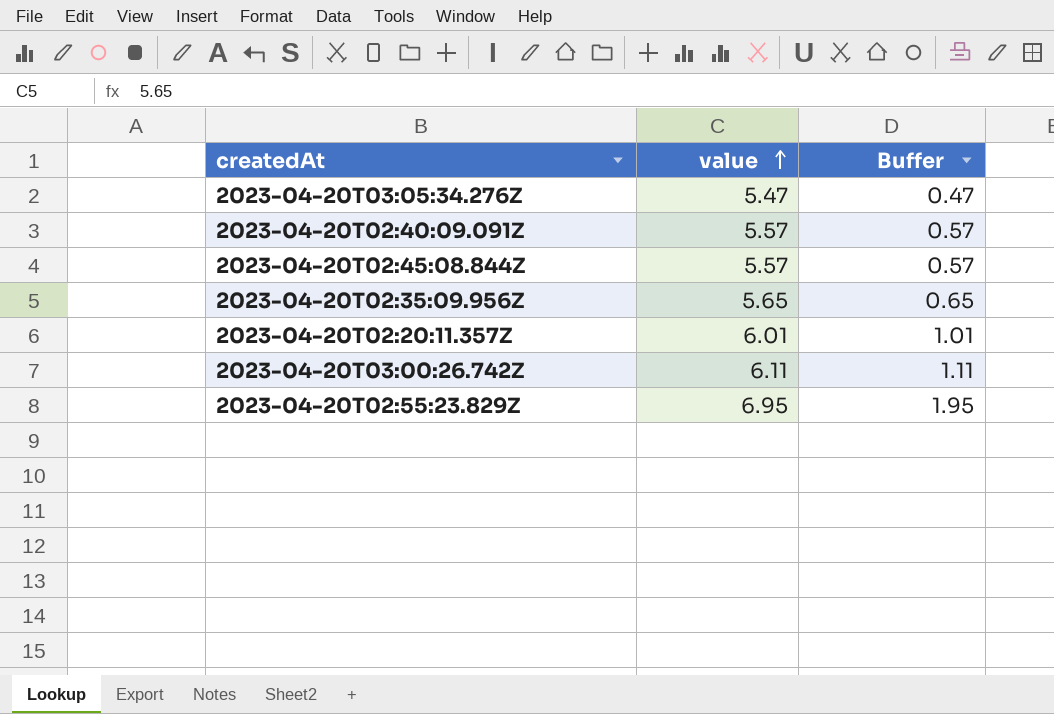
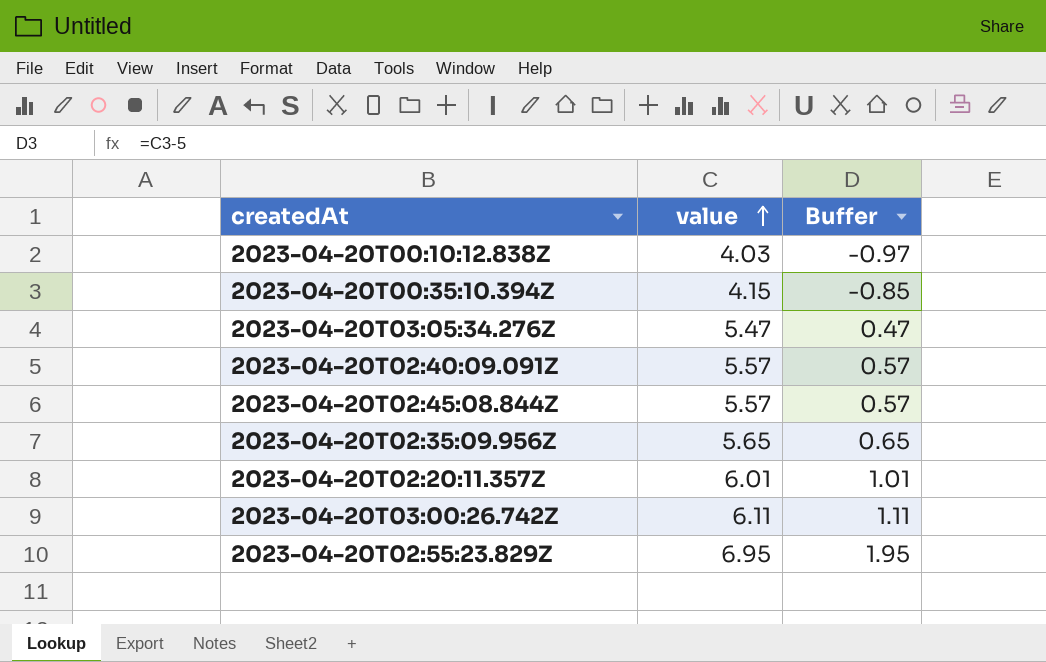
row 2023-04-20T00:10:12.838Z: none -> 4.03 | -0.97
row 2023-04-20T00:35:10.394Z: none -> 4.15 | -0.85

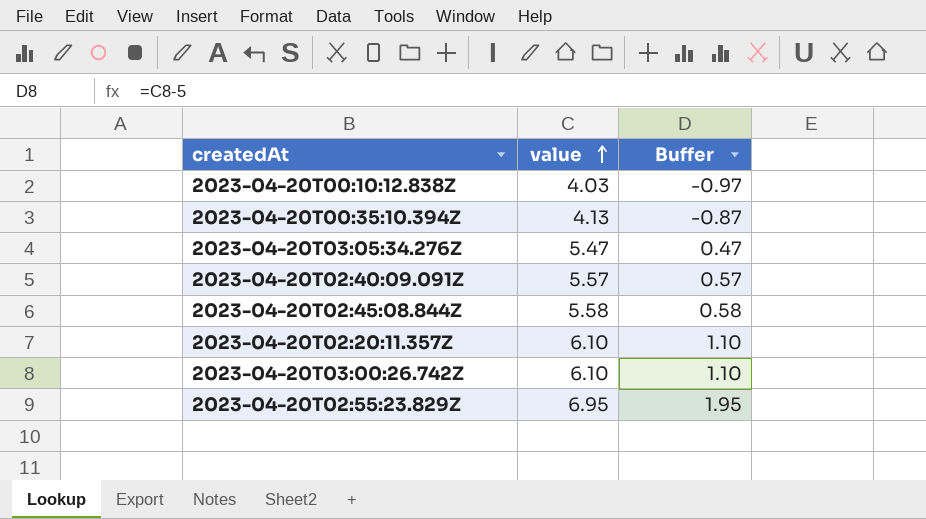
row 2023-04-20T02:35:09.956Z: 5.65 | 0.65 -> none
2023-04-20T00:35:10.394Z | value: 4.15 -> 4.13
2023-04-20T00:35:10.394Z | Buffer: -0.85 -> -0.87
2023-04-20T02:45:08.844Z | value: 5.57 -> 5.58
2023-04-20T02:45:08.844Z | Buffer: 0.57 -> 0.58
2023-04-20T02:20:11.357Z | value: 6.01 -> 6.10
2023-04-20T02:20:11.357Z | Buffer: 1.01 -> 1.10
2023-04-20T03:00:26.742Z | value: 6.11 -> 6.10
2023-04-20T03:00:26.742Z | Buffer: 1.11 -> 1.10

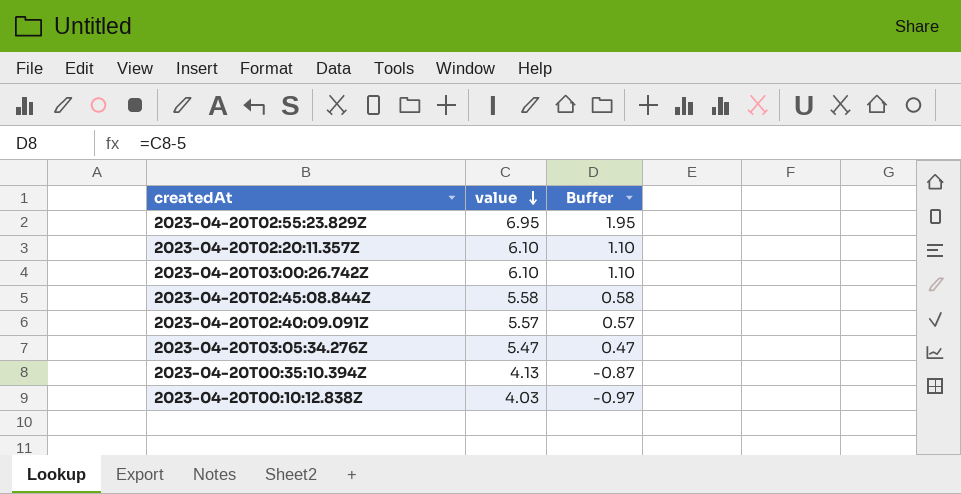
row order: value ascending -> value descending

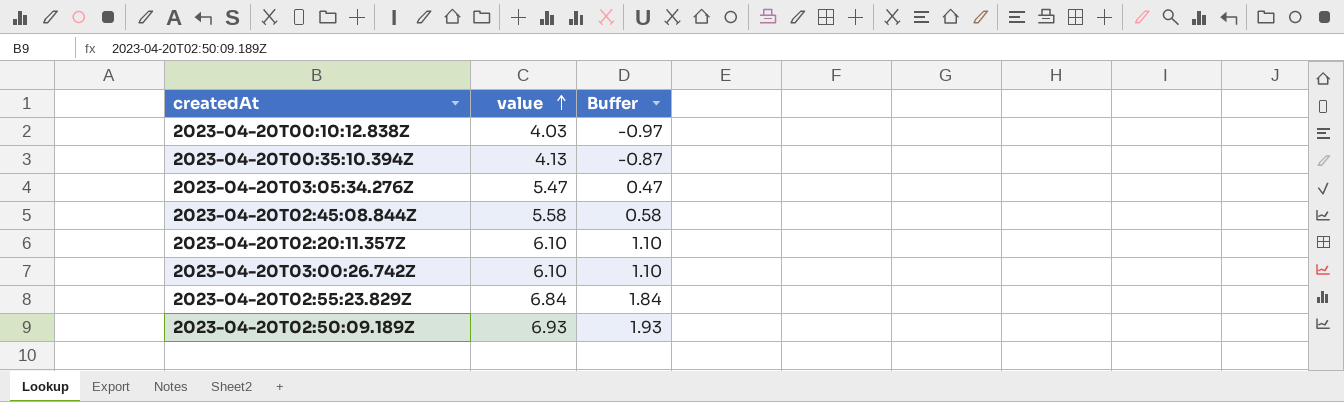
row order: value descending -> value ascending
row 2023-04-20T02:40:09.091Z: 5.57 | 0.57 -> none
2023-04-20T02:55:23.829Z | value: 6.95 -> 6.84
2023-04-20T02:55:23.829Z | Buffer: 1.95 -> 1.84
row 2023-04-20T02:50:09.189Z: none -> 6.93 | 1.93

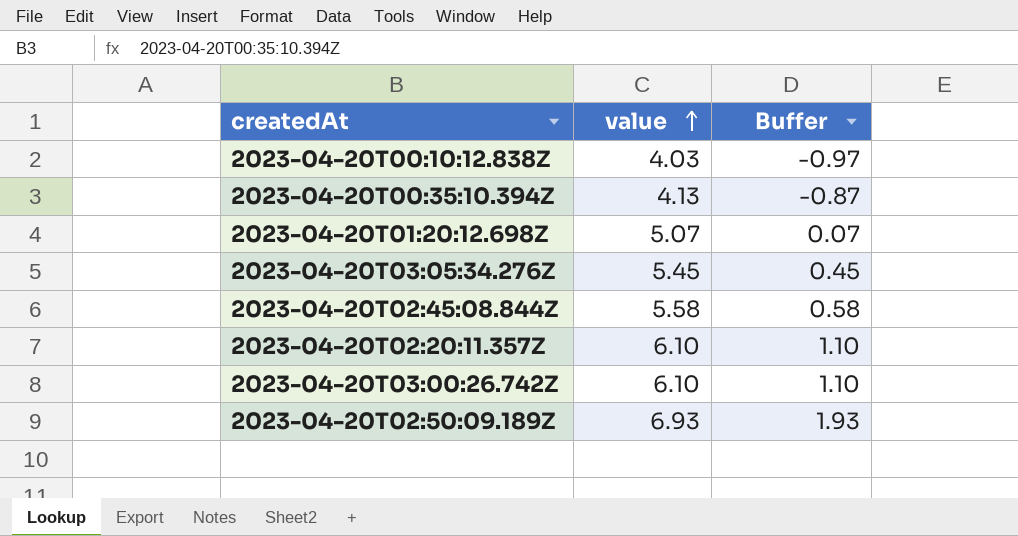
row 2023-04-20T02:55:23.829Z: 6.84 | 1.84 -> none
row 2023-04-20T01:20:12.698Z: none -> 5.07 | 0.07
2023-04-20T03:05:34.276Z | value: 5.47 -> 5.45
2023-04-20T03:05:34.276Z | Buffer: 0.47 -> 0.45

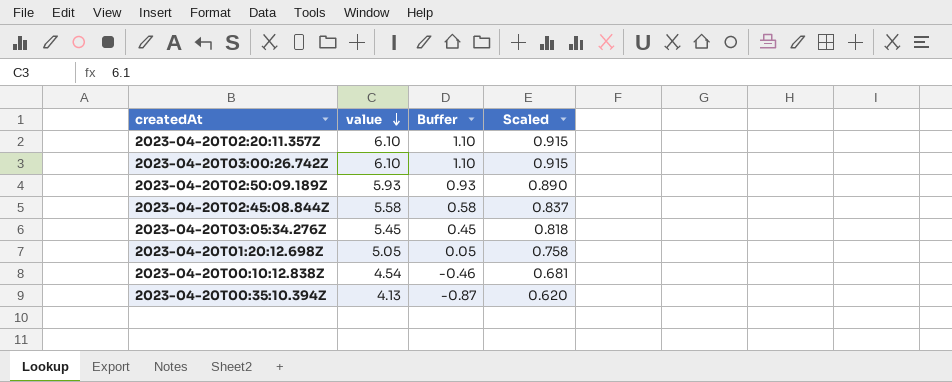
row order: value ascending -> value descending
column Scaled | formula: none -> [value] * 0.15
2023-04-20T02:50:09.189Z | value: 6.93 -> 5.93
2023-04-20T02:50:09.189Z | Buffer: 1.93 -> 0.93
2023-04-20T01:20:12.698Z | value: 5.07 -> 5.05
2023-04-20T01:20:12.698Z | Buffer: 0.07 -> 0.05
2023-04-20T00:10:12.838Z | value: 4.03 -> 4.54
2023-04-20T00:10:12.838Z | Buffer: -0.97 -> -0.46

